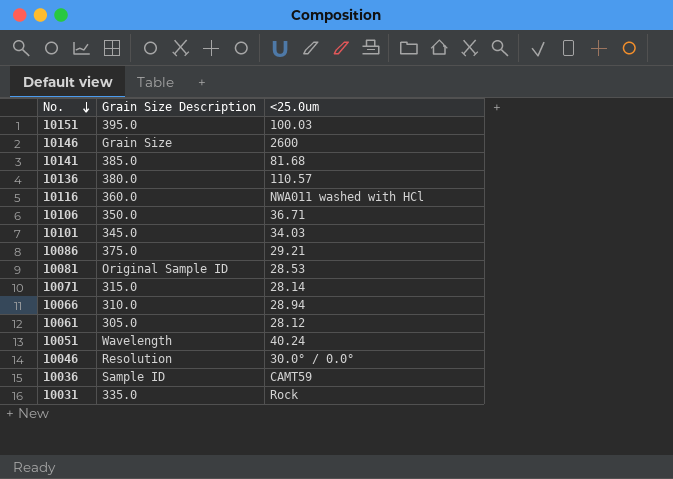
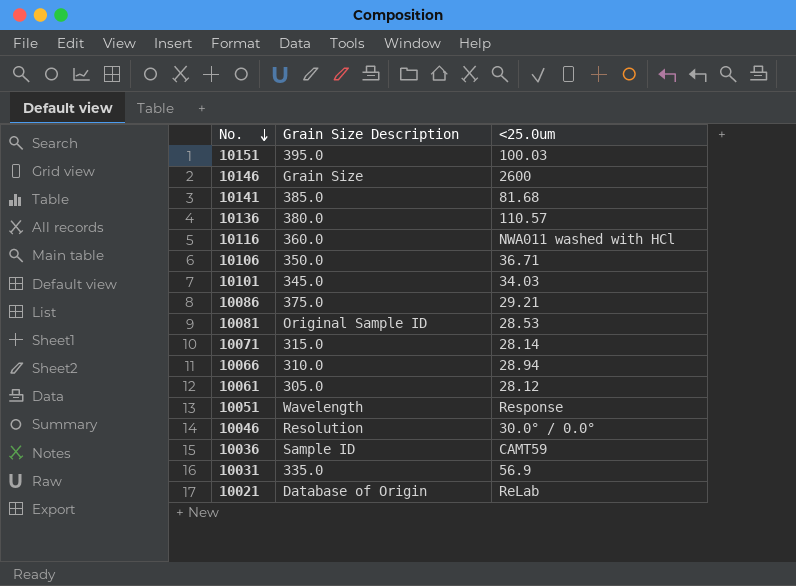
10051 | <25.0um: 40.24 -> Response
10031 | <25.0um: Rock -> 56.9
row 10021: none -> Database of Origin | ReLab

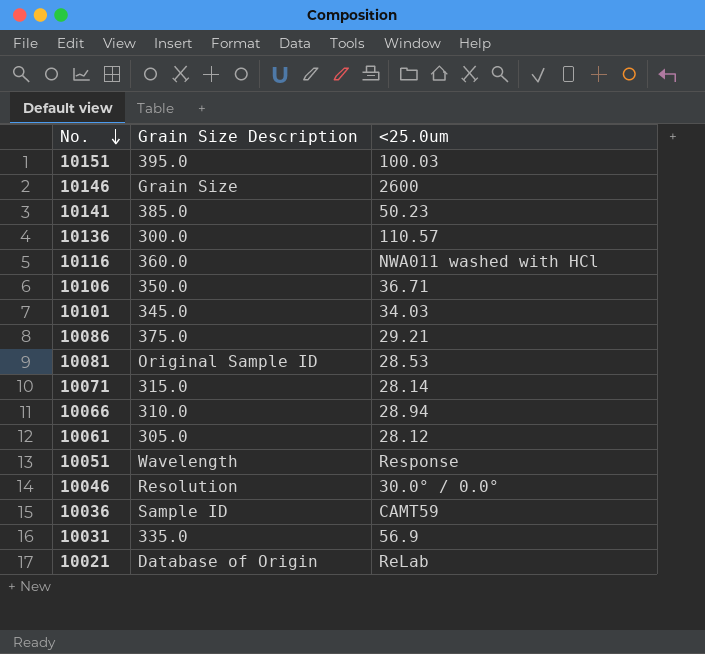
10141 | <25.0um: 81.68 -> 50.23
10136 | Grain Size Description: 380.0 -> 300.0

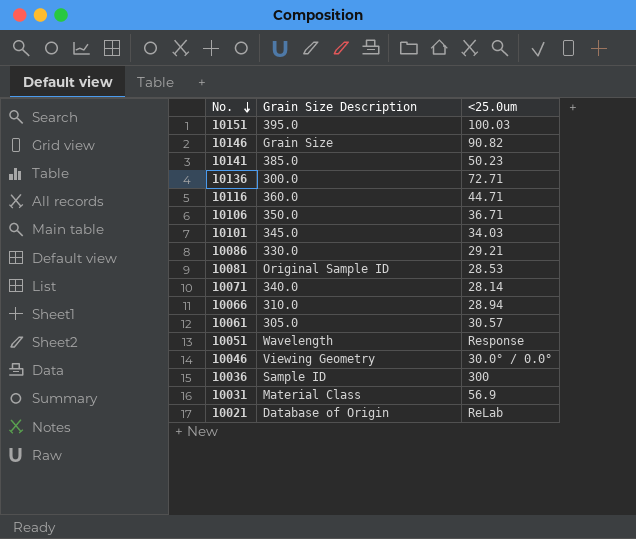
10146 | <25.0um: 2600 -> 90.82
10136 | <25.0um: 110.57 -> 72.71
10116 | <25.0um: NWA011 washed with HCl -> 44.71
10086 | Grain Size Description: 375.0 -> 330.0
10071 | Grain Size Description: 315.0 -> 340.0
10061 | <25.0um: 28.12 -> 30.57
10046 | Grain Size Description: Resolution -> Viewing Geometry
10036 | <25.0um: CAMT59 -> 300
10031 | Grain Size Description: 335.0 -> Material Class

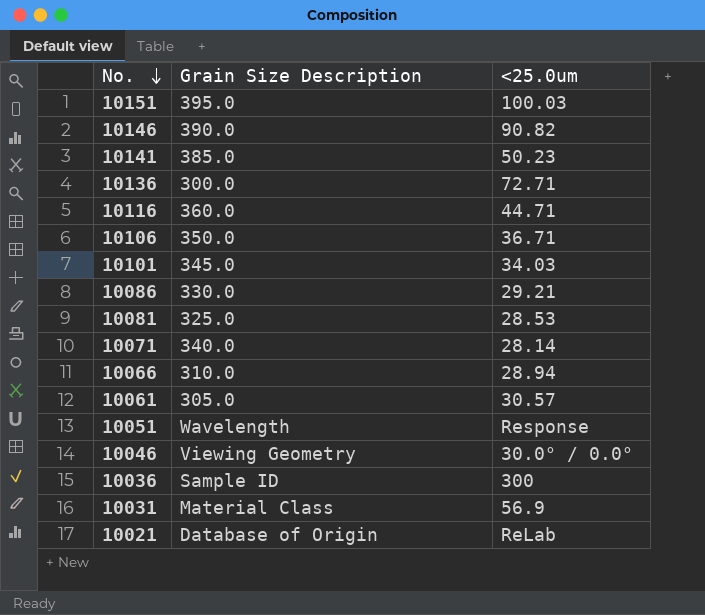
10146 | Grain Size Description: Grain Size -> 390.0
10081 | Grain Size Description: Original Sample ID -> 325.0

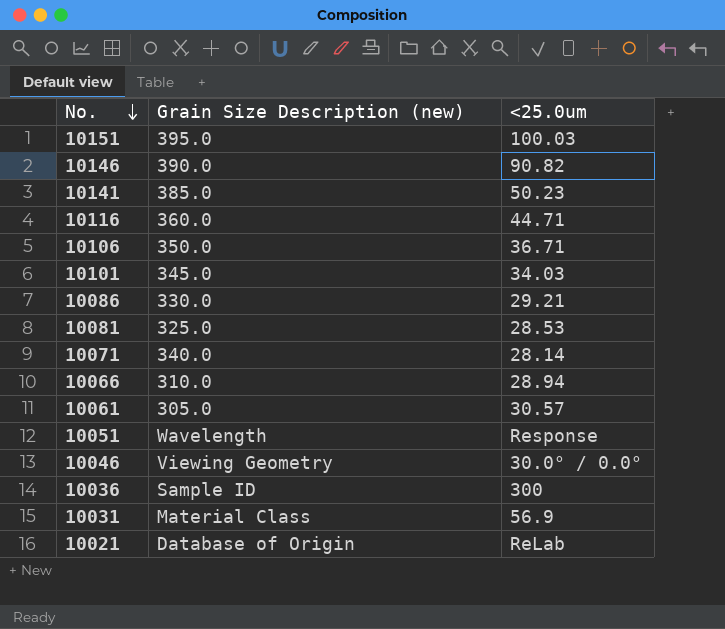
column name: Grain Size Description -> Grain Size Description (new)
row 10136: 300.0 | 72.71 -> none

